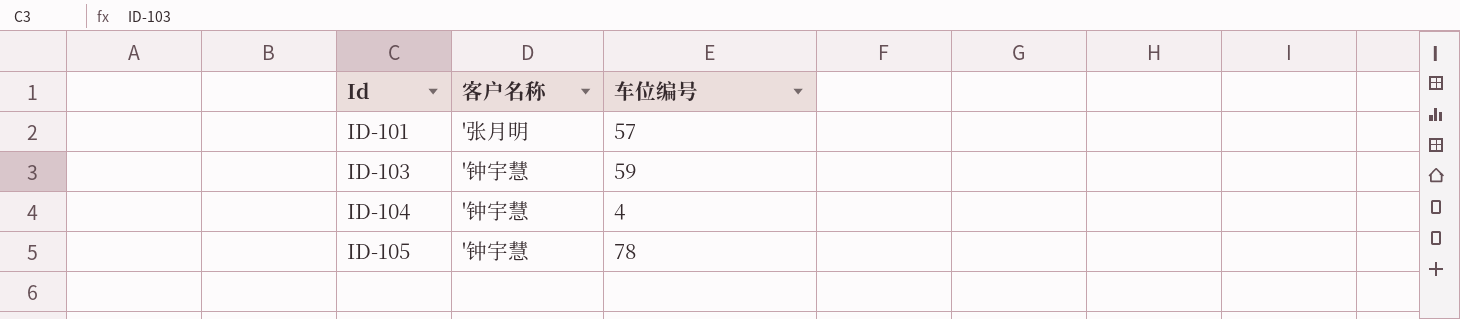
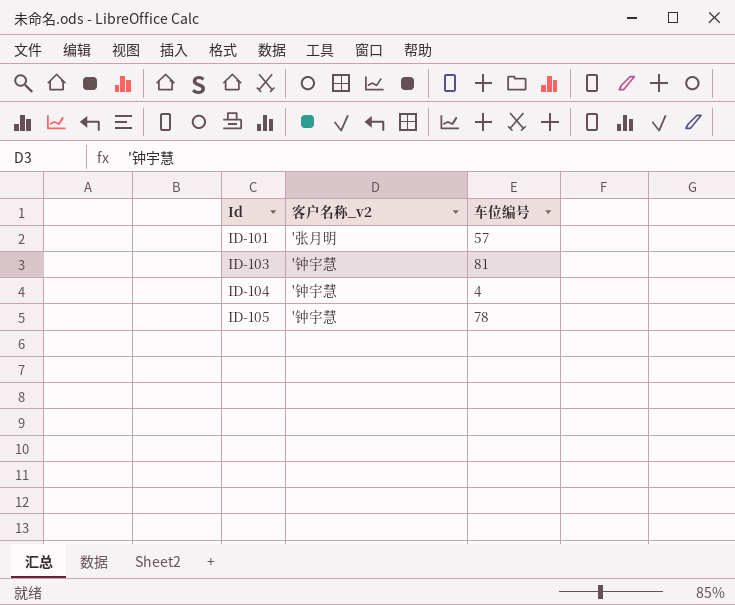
column name: 客户名称 -> 客户名称_v2
ID-103 | 车位编号: 59 -> 81

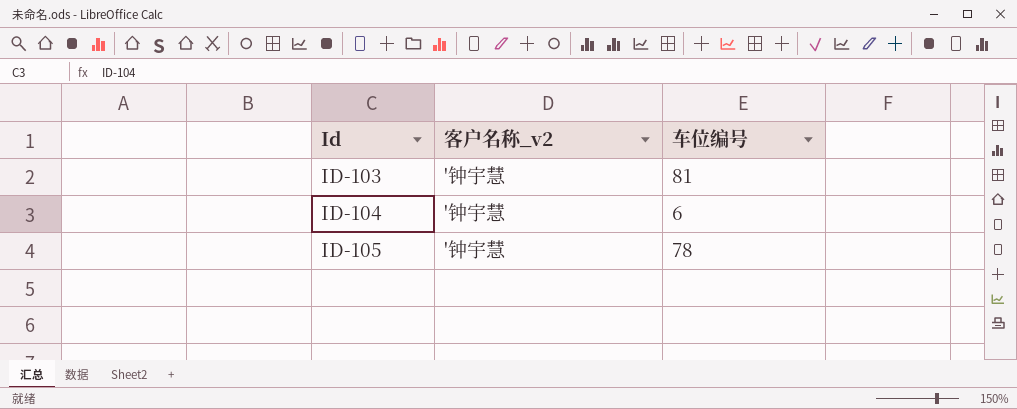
row ID-101: '张月明 | 57 -> none
ID-104 | 车位编号: 4 -> 6

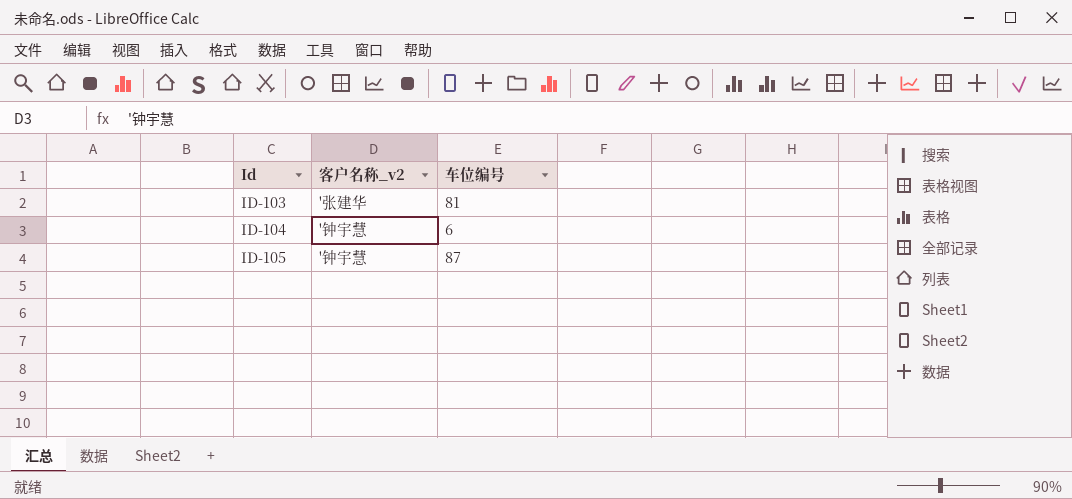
ID-103 | 客户名称_v2: '钟宇慧 -> '张建华
ID-105 | 车位编号: 78 -> 87

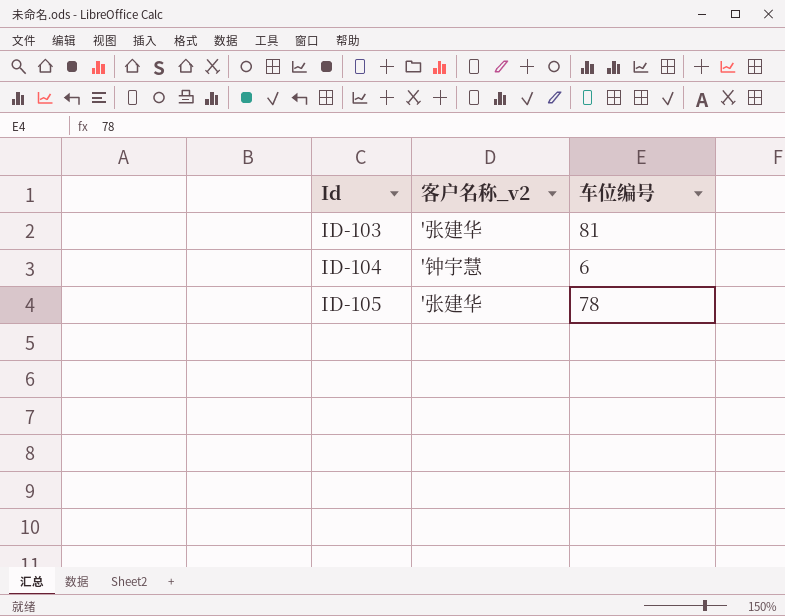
ID-105 | 客户名称_v2: '钟宇慧 -> '张建华
ID-105 | 车位编号: 87 -> 78

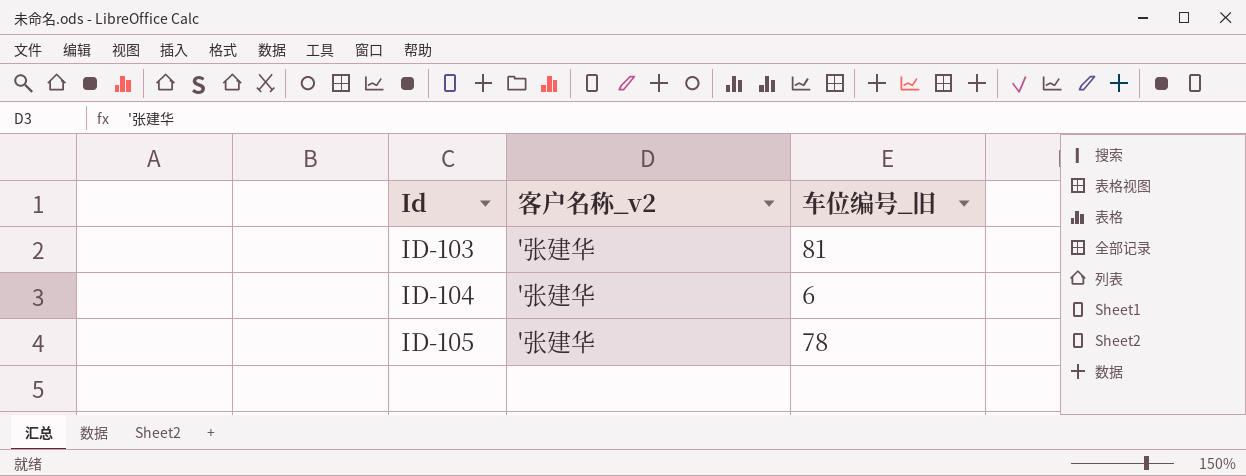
column name: 车位编号 -> 车位编号_旧
ID-104 | 客户名称_v2: '钟宇慧 -> '张建华

